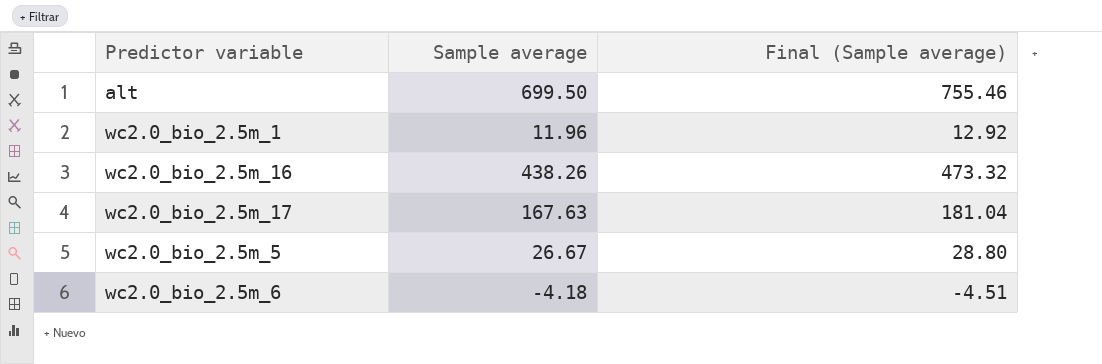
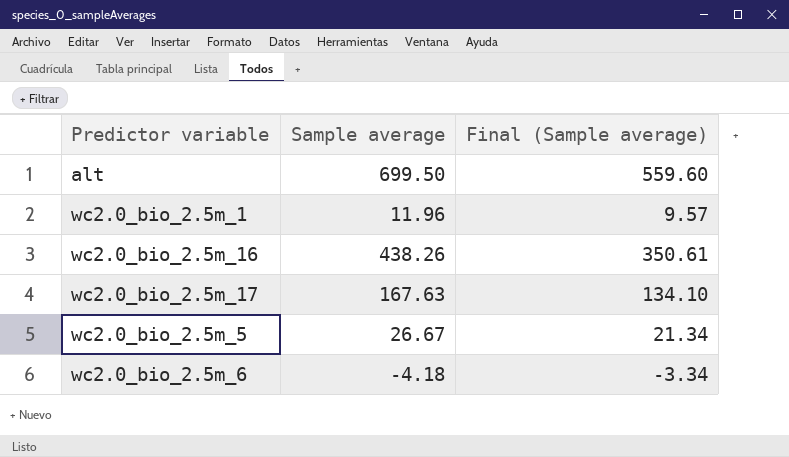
column Final (Sample average) | formula: [Sample average] * 1.08 -> [Sample average] * 0.8

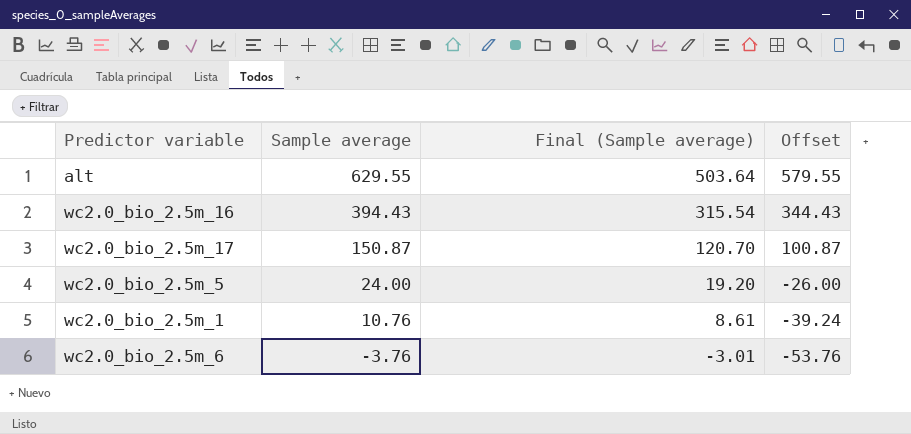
row order: none -> Sample average descending
column Offset | formula: none -> [Sample average] - 50
alt | Sample average: 699.50 -> 629.55
alt | Final (Sample average): 559.60 -> 503.64
wc2.0_bio_2.5m_16 | Sample average: 438.26 -> 394.43
wc2.0_bio_2.5m_16 | Final (Sample average): 350.61 -> 315.54
wc2.0_bio_2.5m_17 | Sample average: 167.63 -> 150.87
wc2.0_bio_2.5m_17 | Final (Sample average): 134.10 -> 120.70
wc2.0_bio_2.5m_5 | Sample average: 26.67 -> 24.00
wc2.0_bio_2.5m_5 | Final (Sample average): 21.34 -> 19.20
wc2.0_bio_2.5m_1 | Sample average: 11.96 -> 10.76
wc2.0_bio_2.5m_1 | Final (Sample average): 9.57 -> 8.61
wc2.0_bio_2.5m_6 | Sample average: -4.18 -> -3.76
wc2.0_bio_2.5m_6 | Final (Sample average): -3.34 -> -3.01

